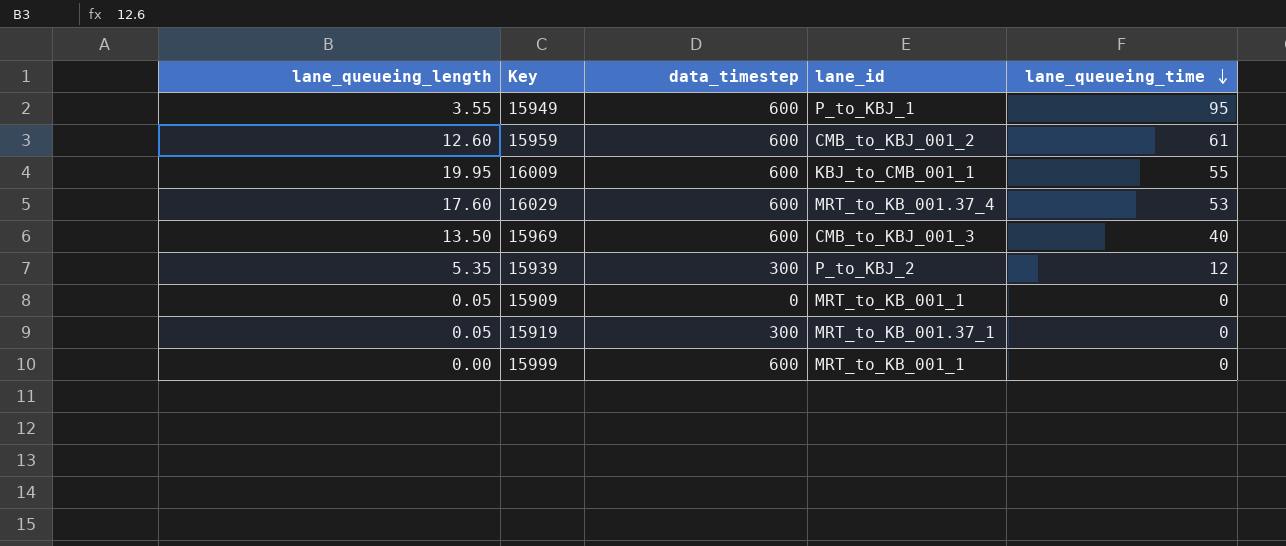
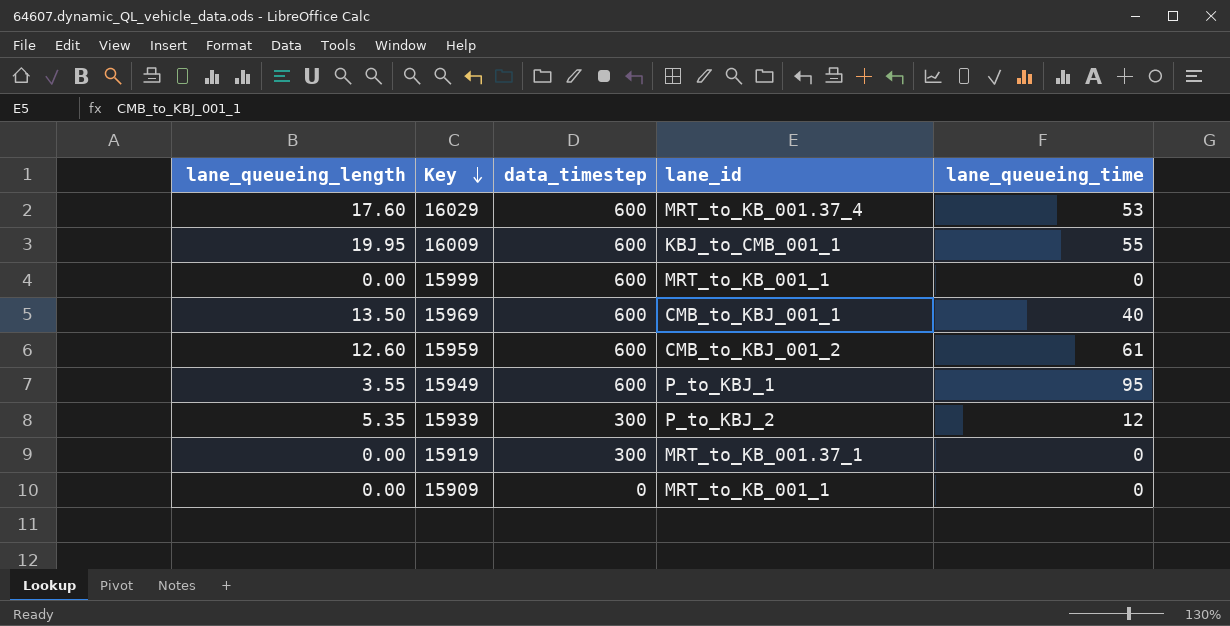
row order: lane_queueing_time descending -> Key descending
15969 | lane_id: CMB_to_KBJ_001_3 -> CMB_to_KBJ_001_1
15919 | lane_queueing_length: 0.05 -> 0.00
15909 | lane_queueing_length: 0.05 -> 0.00

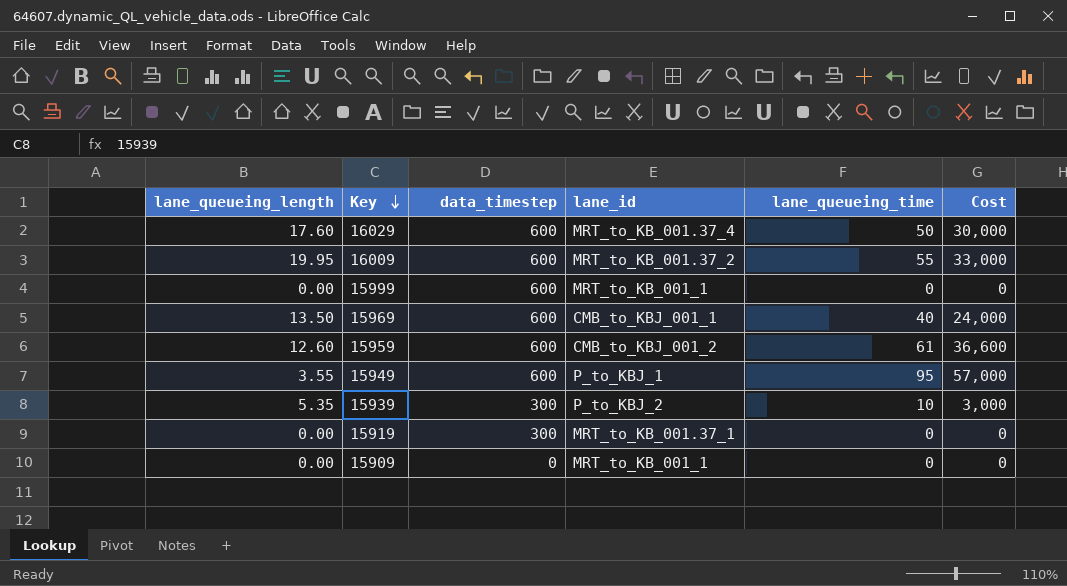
column Cost | formula: none -> [data_timestep] * [lane_queueing_time]
16029 | lane_queueing_time: 53 -> 50
16009 | lane_id: KBJ_to_CMB_001_1 -> MRT_to_KB_001.37_2
15939 | lane_queueing_time: 12 -> 10

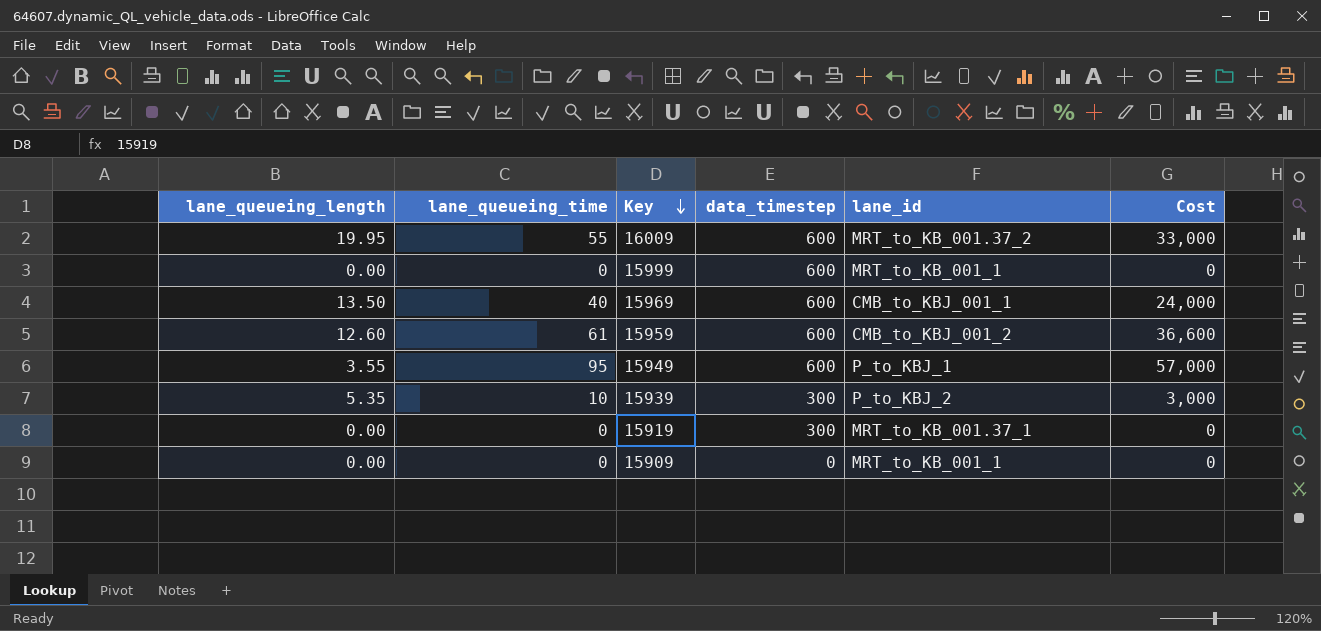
column lane_queueing_time | position: 5 -> 2
row 16029: 17.60 | 600 | MRT_to_KB_001.37_4 | 50 | 30,000 -> none

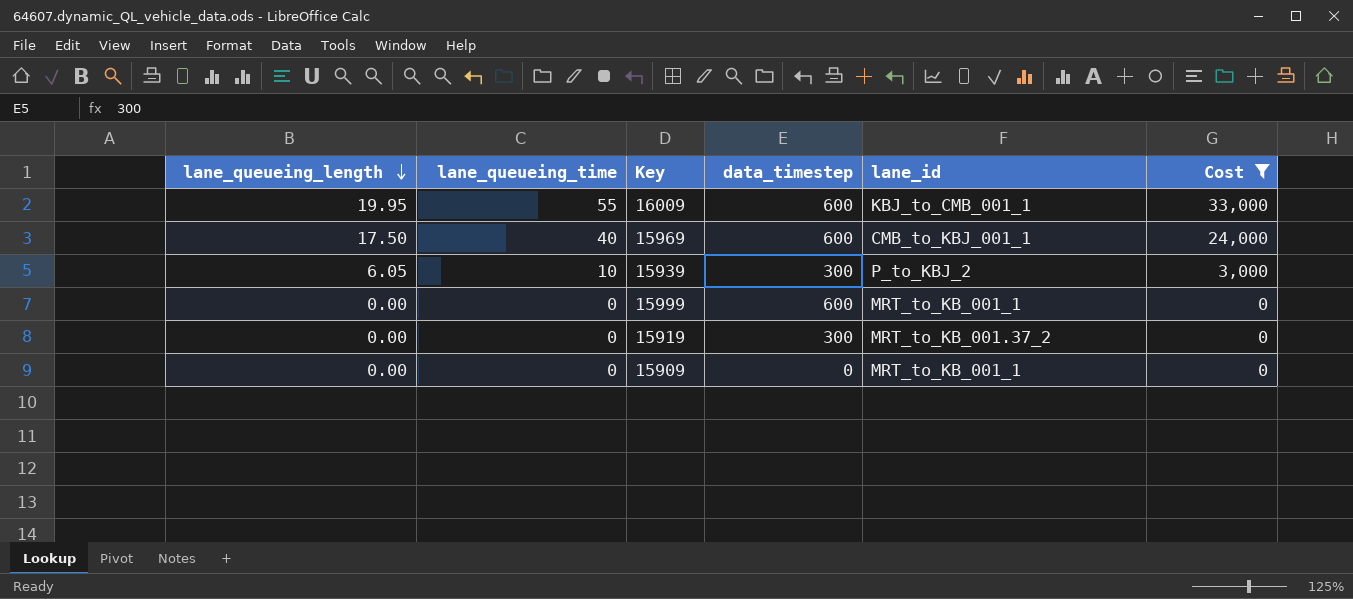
filter: none -> Cost <= 33,000
row order: Key descending -> lane_queueing_length descending
16009 | lane_id: MRT_to_KB_001.37_2 -> KBJ_to_CMB_001_1
15969 | lane_queueing_length: 13.50 -> 17.50
15939 | lane_queueing_length: 5.35 -> 6.05
15919 | lane_id: MRT_to_KB_001.37_1 -> MRT_to_KB_001.37_2

